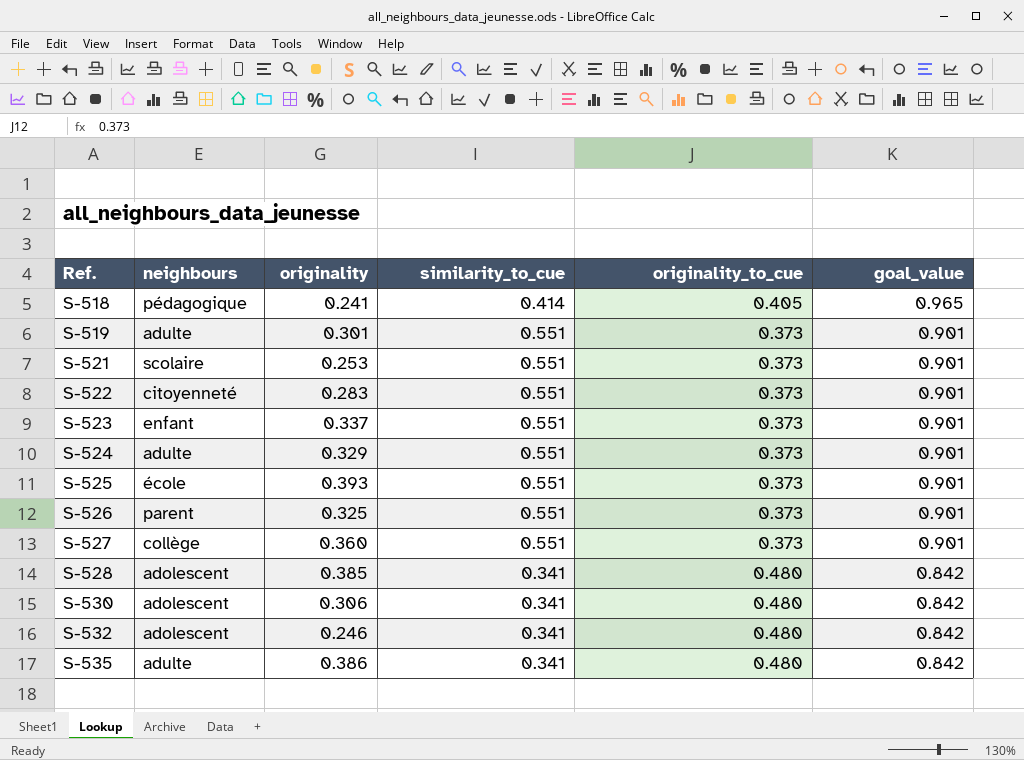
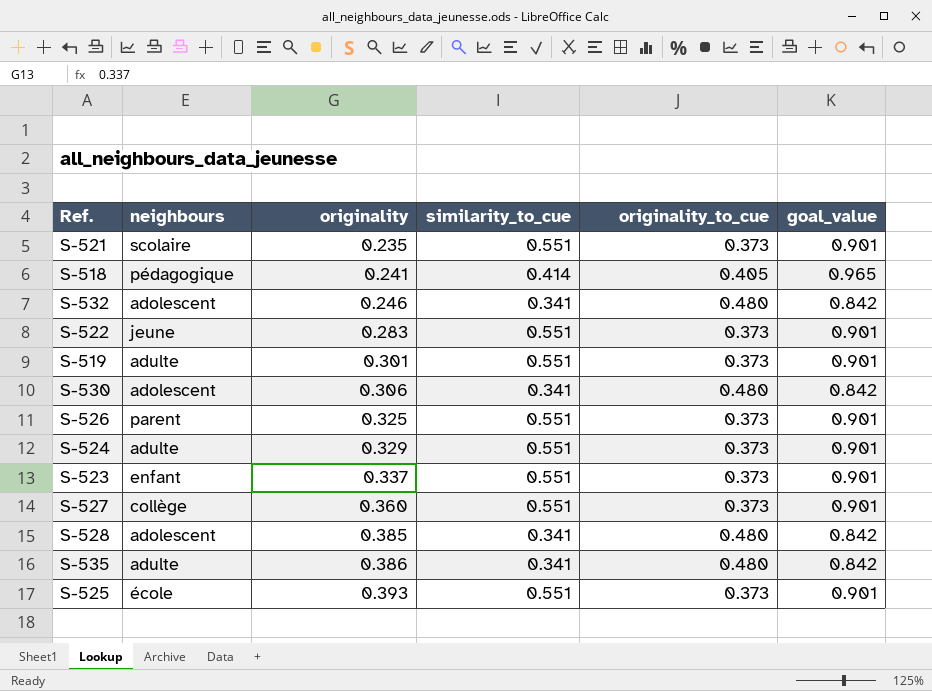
row order: Ref. ascending -> originality ascending
S-521 | originality: 0.253 -> 0.235
S-522 | neighbours: citoyenneté -> jeune

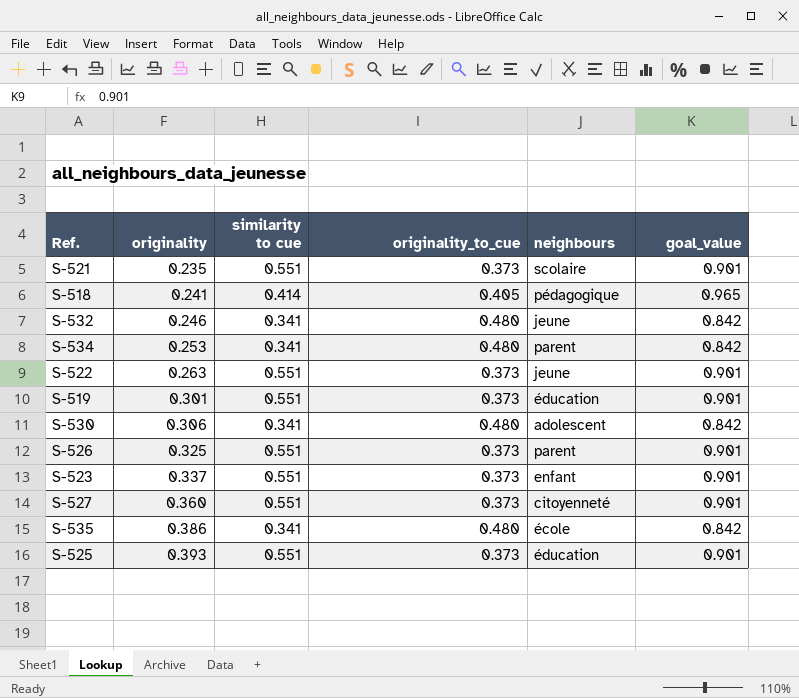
column name: similarity_to_cue -> similarity to cue
column neighbours | position: 2 -> 5
row S-524: adulte | 0.329 | 0.551 | 0.373 | 0.901 -> none
row S-528: adolescent | 0.385 | 0.341 | 0.480 | 0.842 -> none
S-532 | neighbours: adolescent -> jeune
row S-534: none -> 0.253 | 0.341 | 0.480 | parent | 0.842
S-522 | originality: 0.283 -> 0.263
S-519 | neighbours: adulte -> éducation
S-527 | neighbours: collège -> citoyenneté
S-535 | neighbours: adulte -> école
S-525 | neighbours: école -> éducation

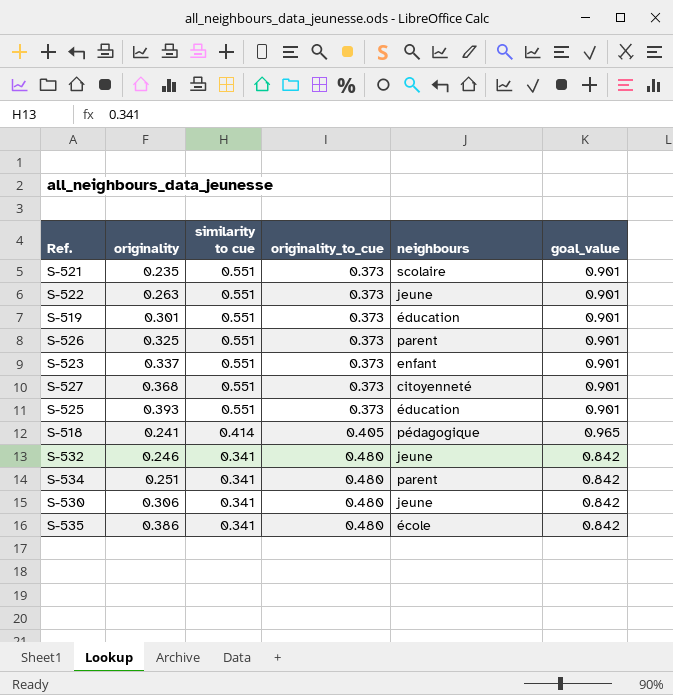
row order: originality ascending -> similarity to cue descending
S-527 | originality: 0.360 -> 0.368
S-534 | originality: 0.253 -> 0.251
S-530 | neighbours: adolescent -> jeune

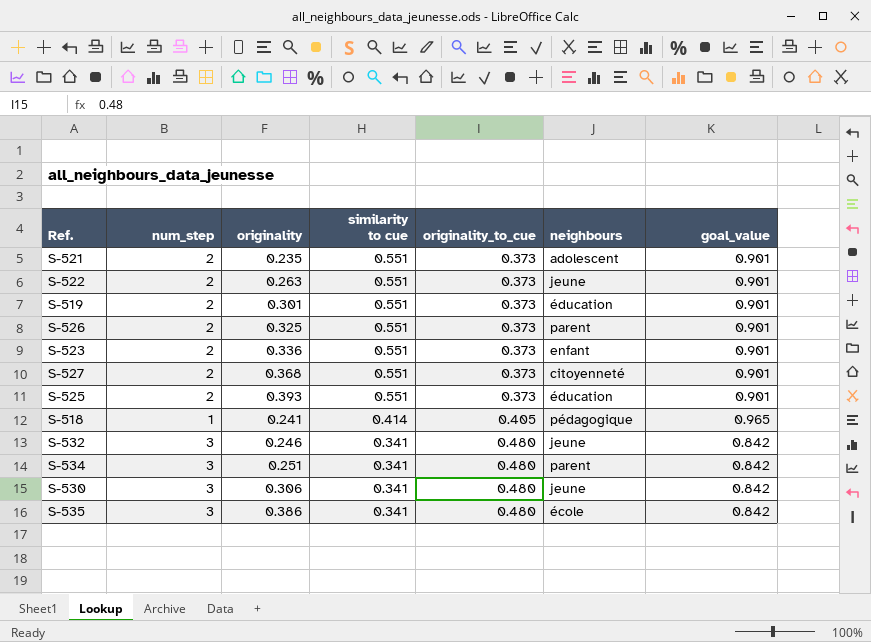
column num_step | position: none -> 2
S-521 | neighbours: scolaire -> adolescent
S-523 | originality: 0.337 -> 0.336

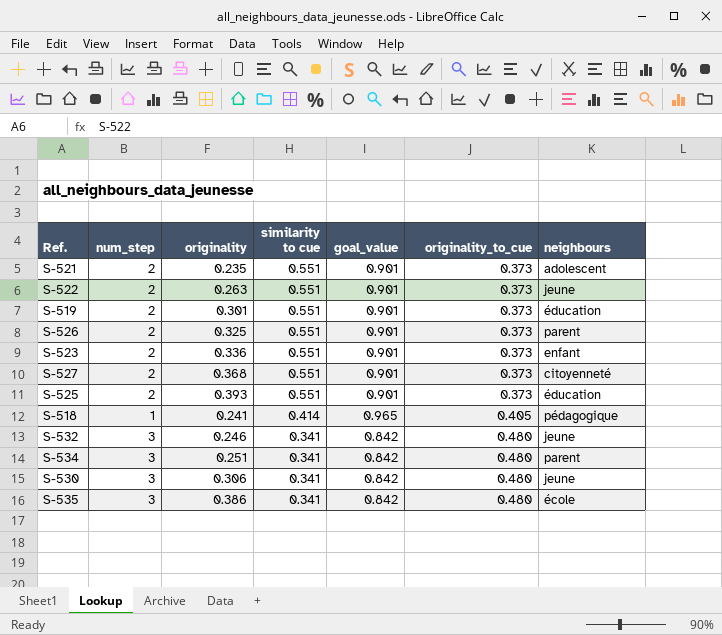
column goal_value | position: 7 -> 5

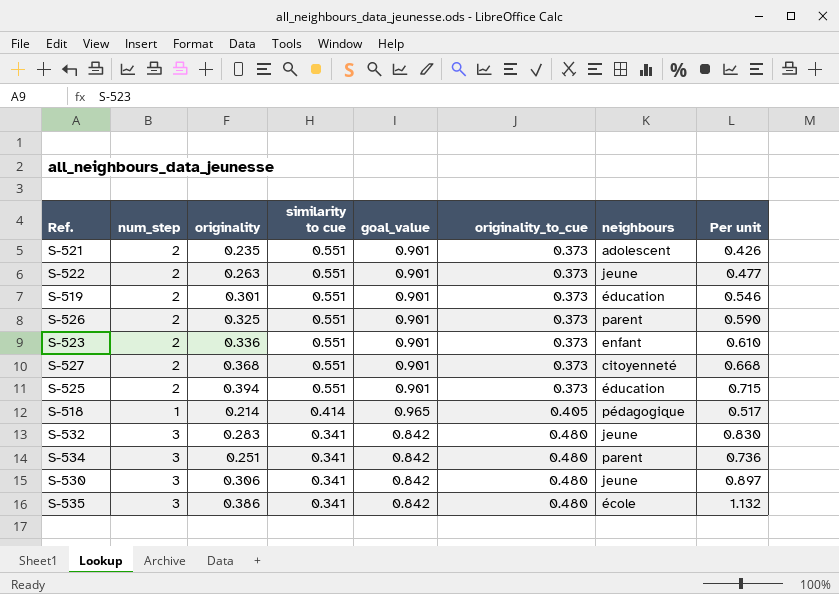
column Per unit | formula: none -> [originality] / [similarity to cue]
S-525 | originality: 0.393 -> 0.394
S-518 | originality: 0.241 -> 0.214
S-532 | originality: 0.246 -> 0.283

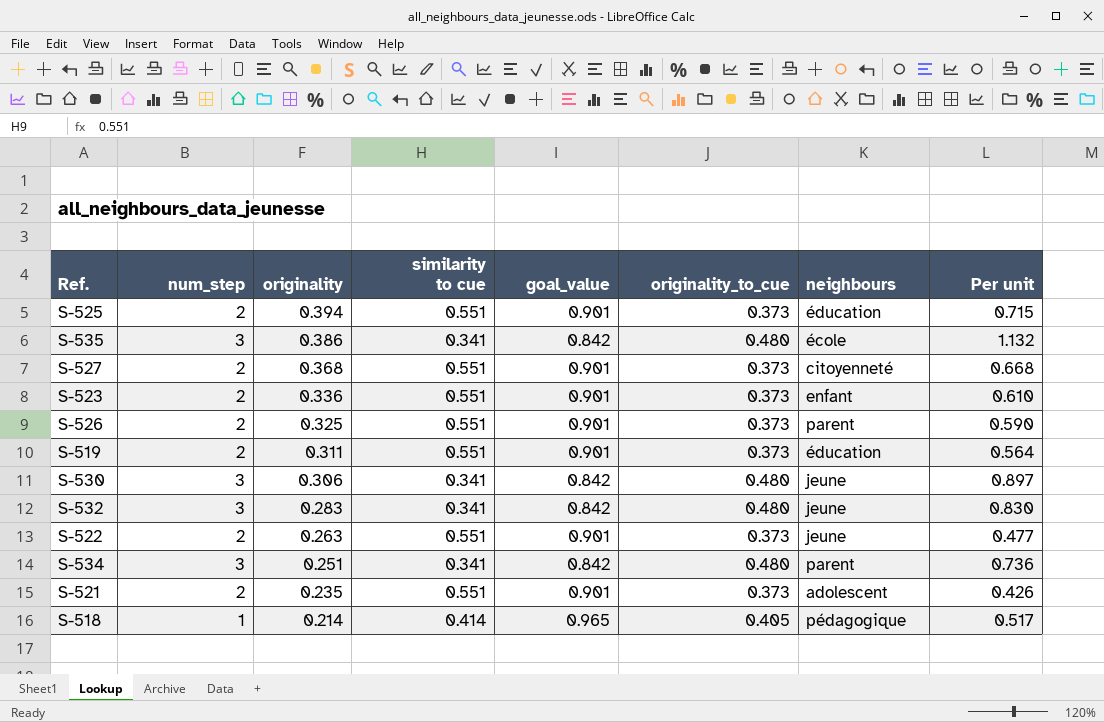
row order: similarity to cue descending -> originality descending
S-519 | originality: 0.301 -> 0.311
S-519 | Per unit: 0.546 -> 0.564

